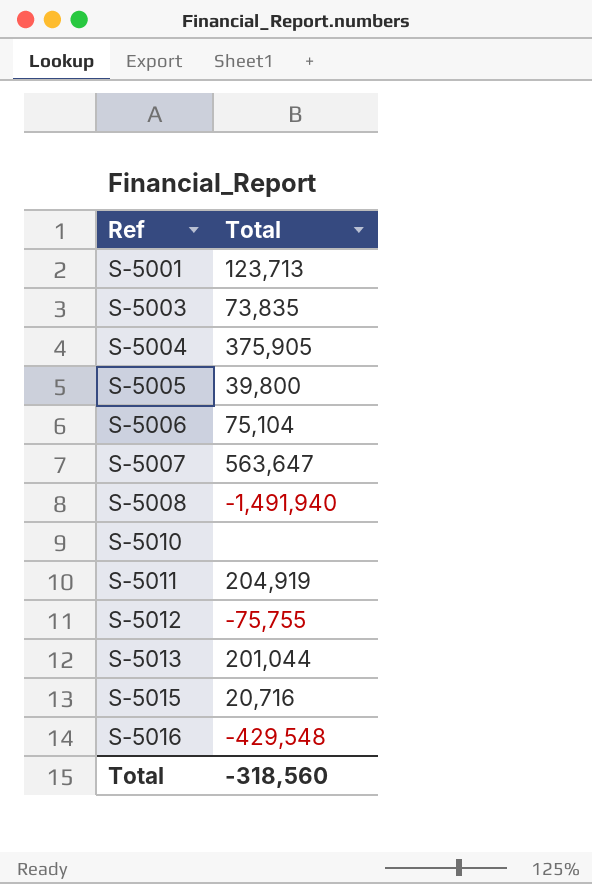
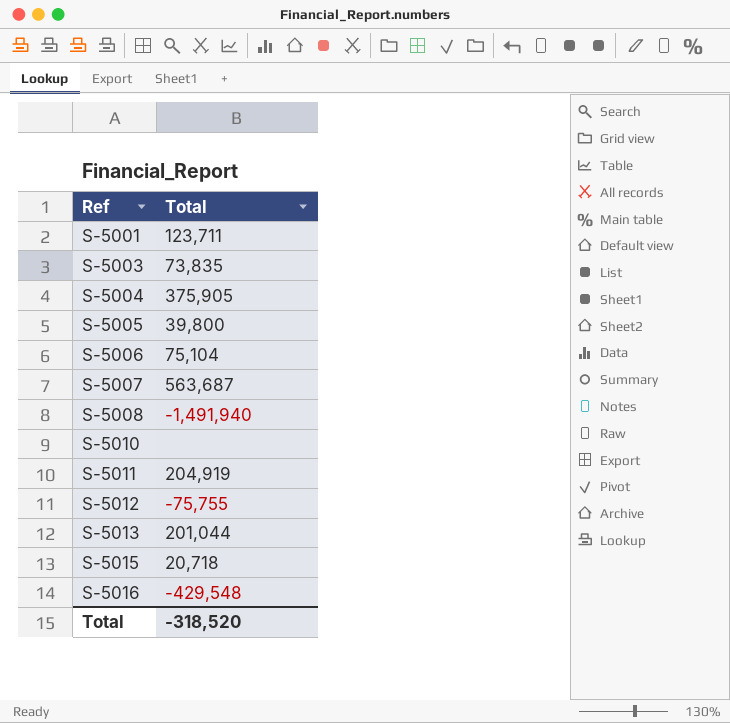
S-5001 | Total: 123,713 -> 123,711
S-5007 | Total: 563,647 -> 563,687
S-5015 | Total: 20,716 -> 20,718
Total | Total: -318,560 -> -318,520

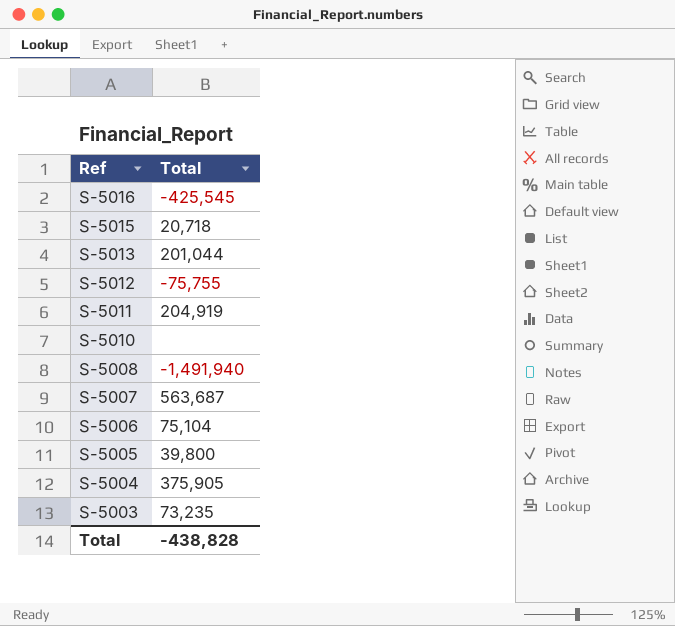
row order: Ref ascending -> Ref descending
row S-5001: 123,711 -> none
S-5016 | Total: -429,548 -> -425,545
S-5003 | Total: 73,835 -> 73,235
Total | Total: -318,520 -> -438,828

